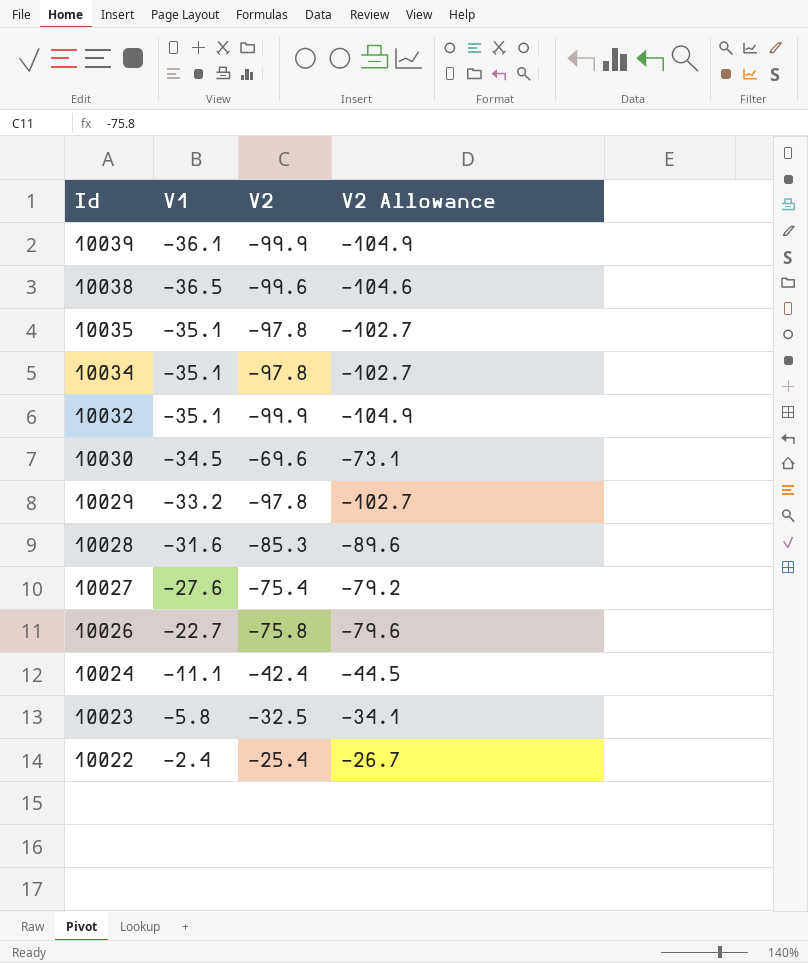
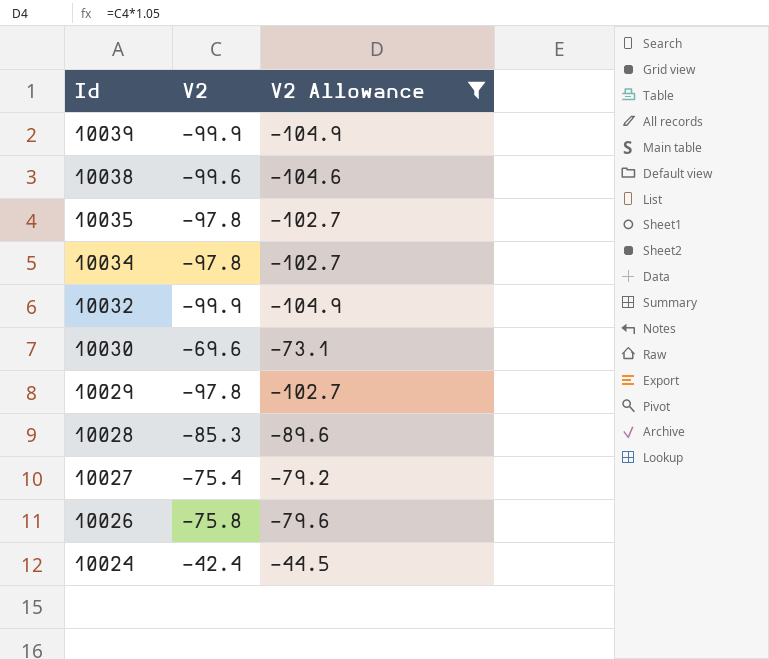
filter: none -> V2 Allowance <= -44.5
column V1 | position: 2 -> none

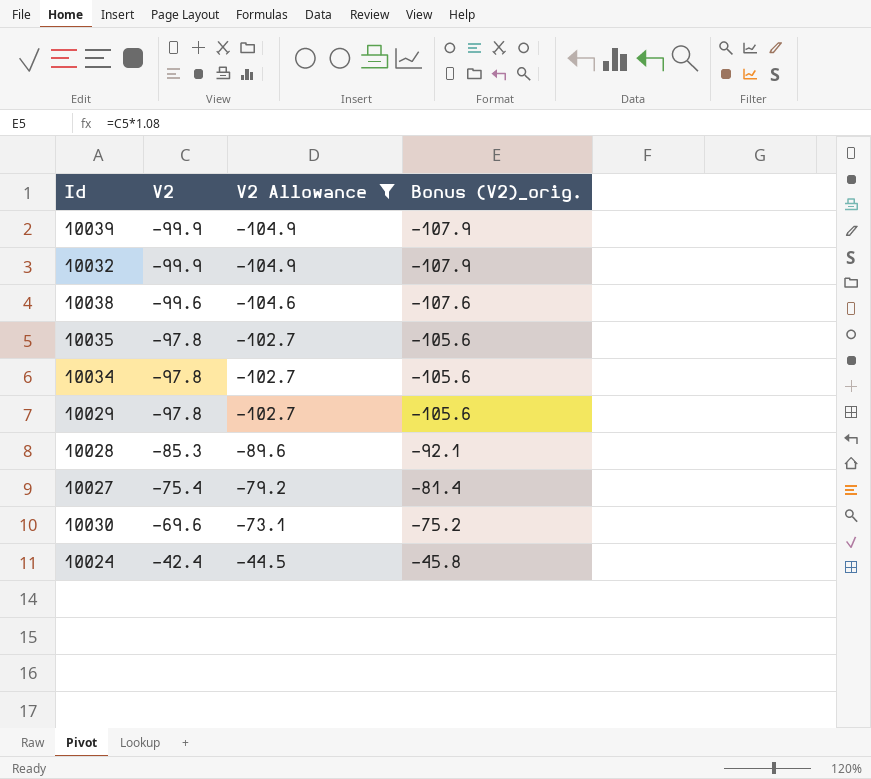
row order: Id descending -> V2 ascending
column Bonus (V2)_orig. | formula: none -> [V2] * 1.08
row 10026: -75.8 | -79.6 -> none

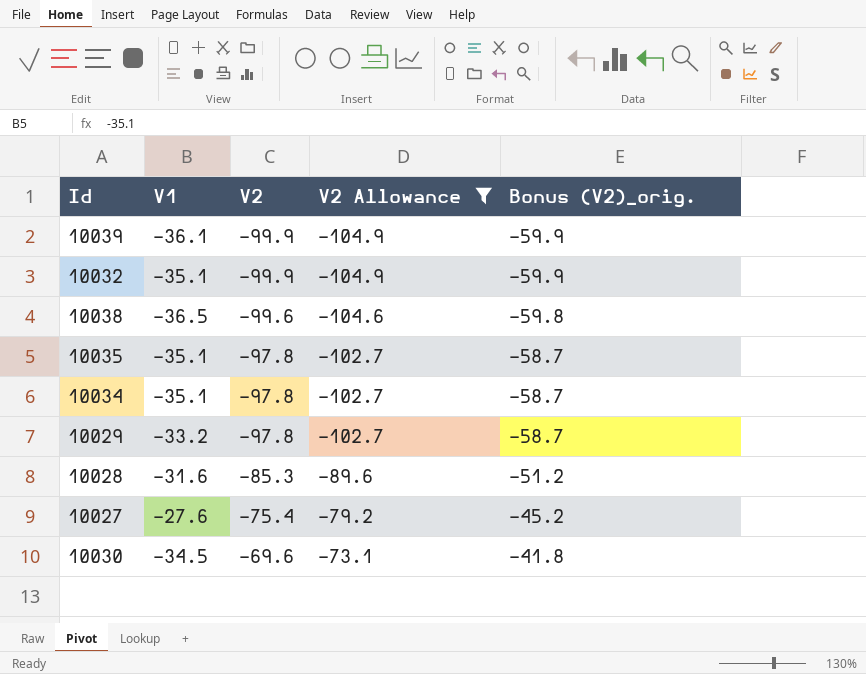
column V1 | position: none -> 2
column Bonus (V2)_orig. | formula: [V2] * 1.08 -> [V2] * 0.6
row 10024: -42.4 | -44.5 | -45.8 -> none

